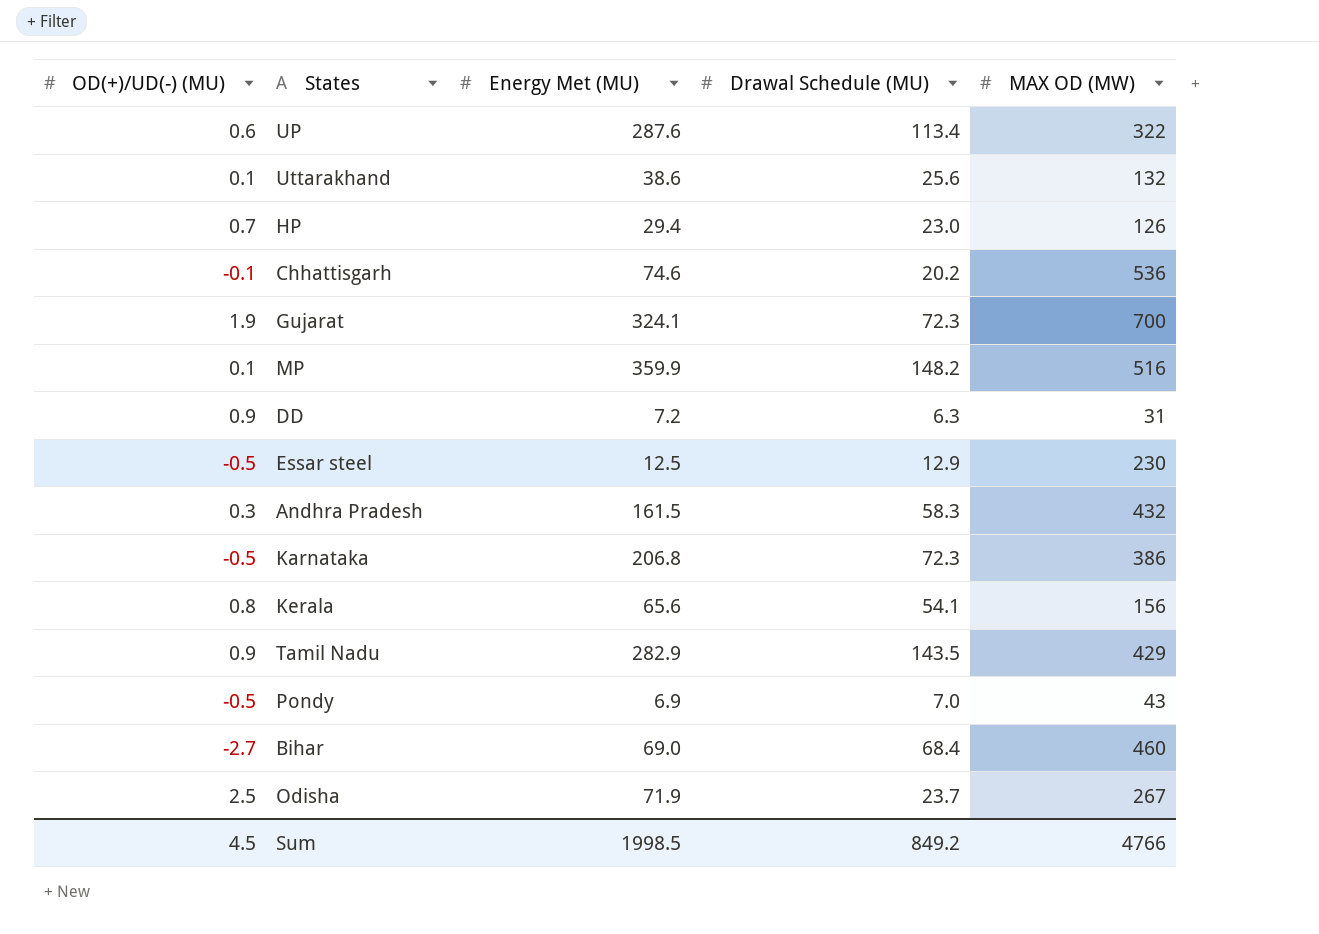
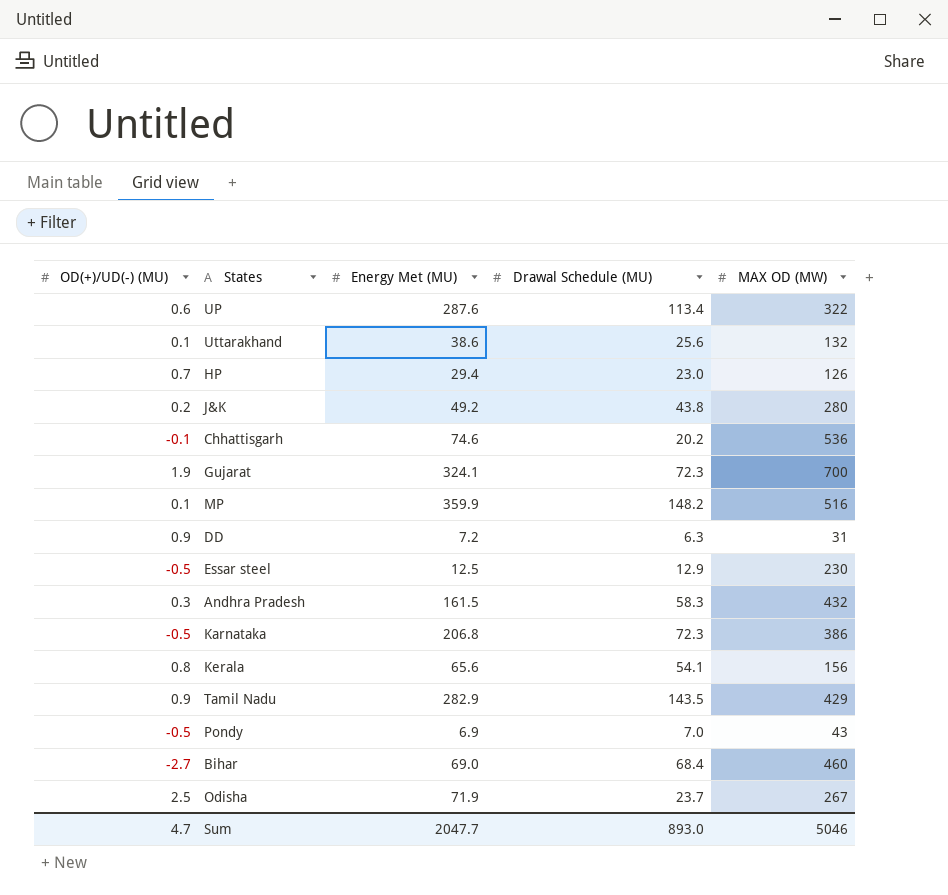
row J&K: none -> 0.2 | 49.2 | 43.8 | 280
Sum | OD(+)/UD(-) (MU): 4.5 -> 4.7
Sum | Energy Met (MU): 1998.5 -> 2047.7
Sum | Drawal Schedule (MU): 849.2 -> 893.0
Sum | MAX OD (MW): 4766 -> 5046

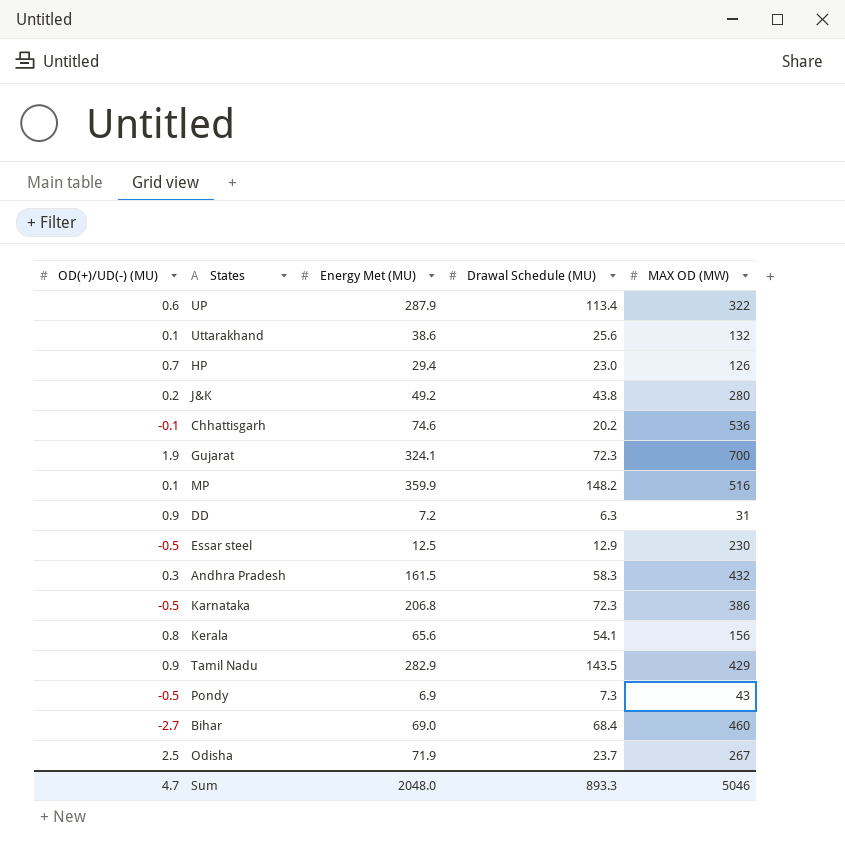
UP | Energy Met (MU): 287.6 -> 287.9
Pondy | Drawal Schedule (MU): 7.0 -> 7.3
Sum | Energy Met (MU): 2047.7 -> 2048.0
Sum | Drawal Schedule (MU): 893.0 -> 893.3

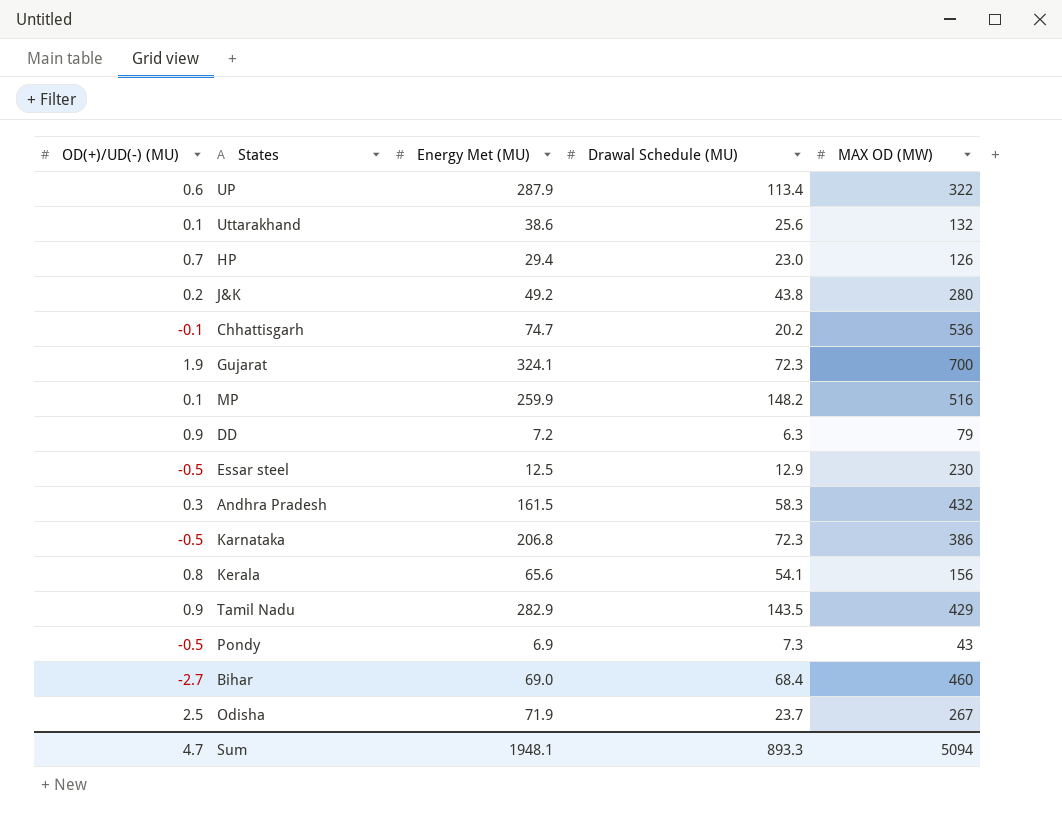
Chhattisgarh | Energy Met (MU): 74.6 -> 74.7
MP | Energy Met (MU): 359.9 -> 259.9
DD | MAX OD (MW): 31 -> 79
Sum | Energy Met (MU): 2048.0 -> 1948.1
Sum | MAX OD (MW): 5046 -> 5094

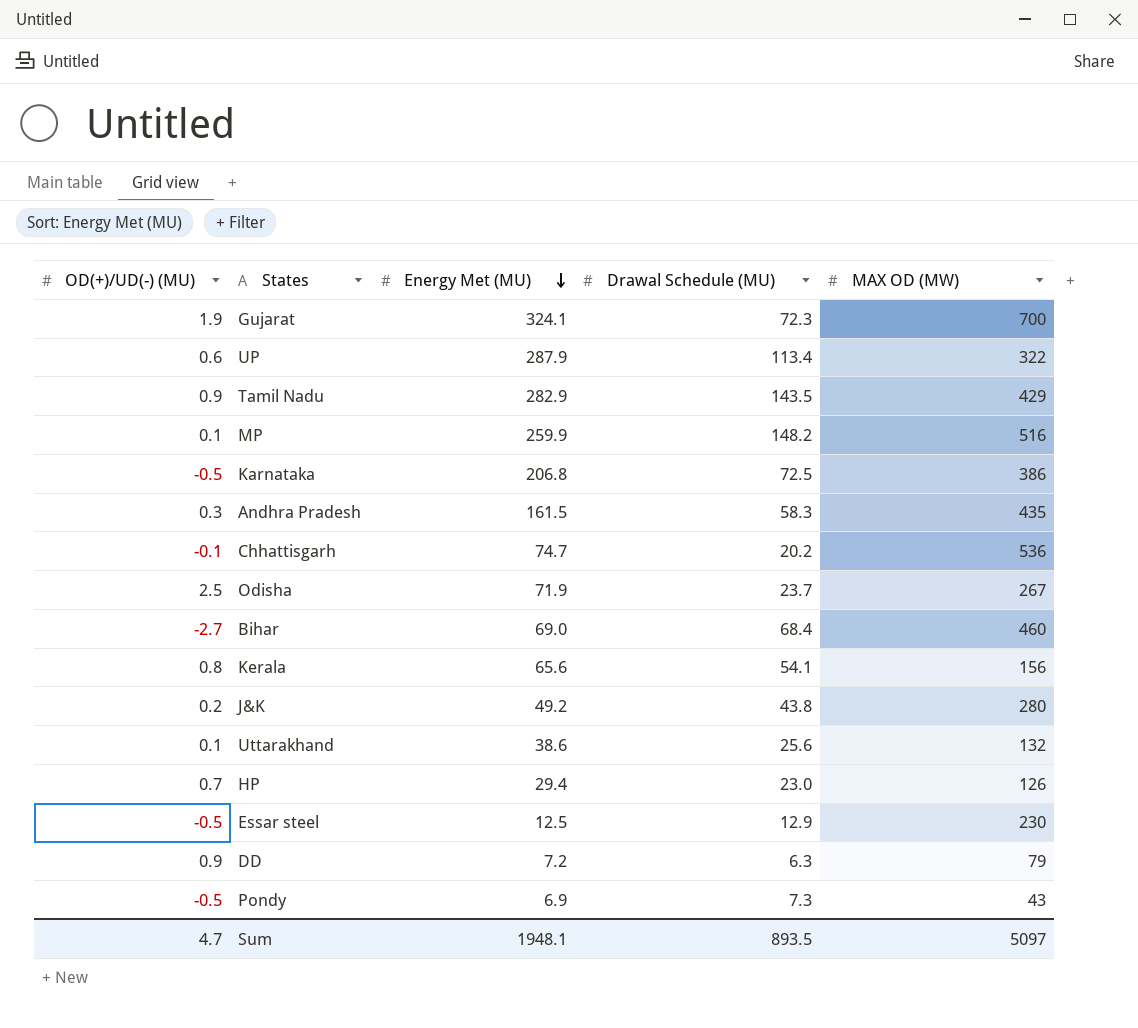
row order: none -> Energy Met (MU) descending
Karnataka | Drawal Schedule (MU): 72.3 -> 72.5
Andhra Pradesh | MAX OD (MW): 432 -> 435
Sum | Drawal Schedule (MU): 893.3 -> 893.5
Sum | MAX OD (MW): 5094 -> 5097

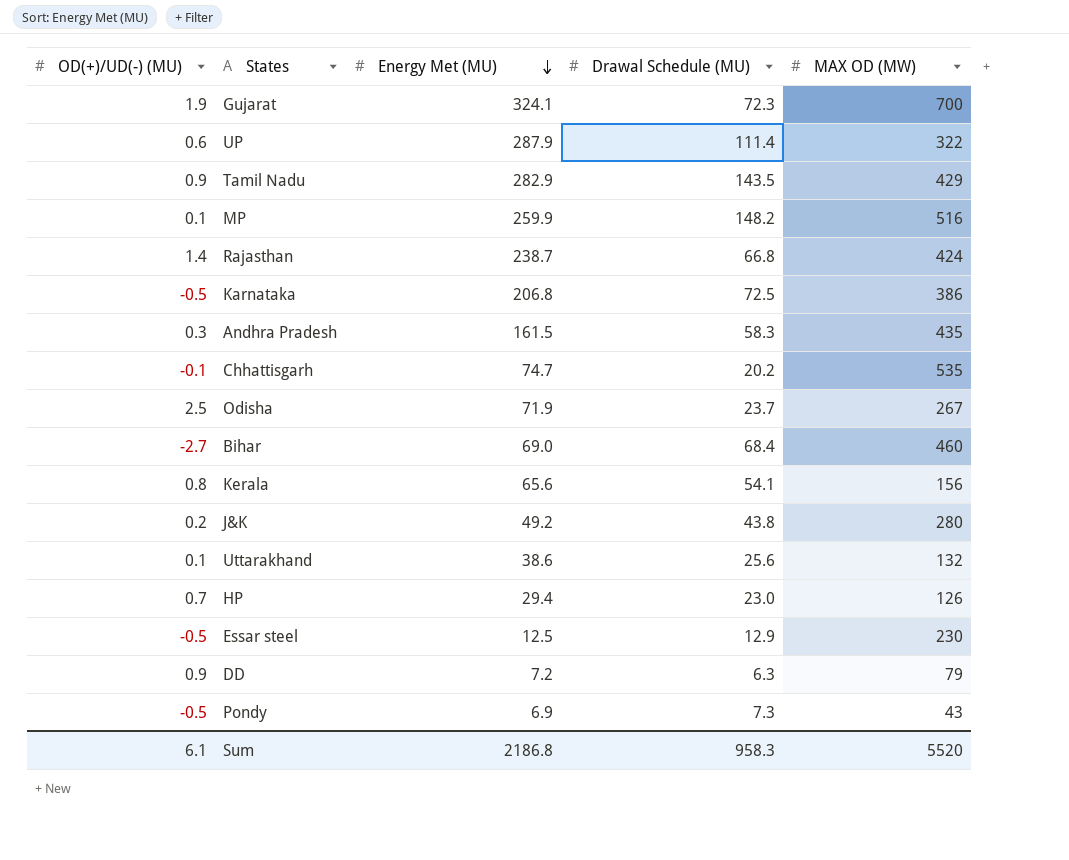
UP | Drawal Schedule (MU): 113.4 -> 111.4
row Rajasthan: none -> 1.4 | 238.7 | 66.8 | 424
Chhattisgarh | MAX OD (MW): 536 -> 535
Sum | OD(+)/UD(-) (MU): 4.7 -> 6.1
Sum | Energy Met (MU): 1948.1 -> 2186.8
Sum | Drawal Schedule (MU): 893.5 -> 958.3
Sum | MAX OD (MW): 5097 -> 5520

